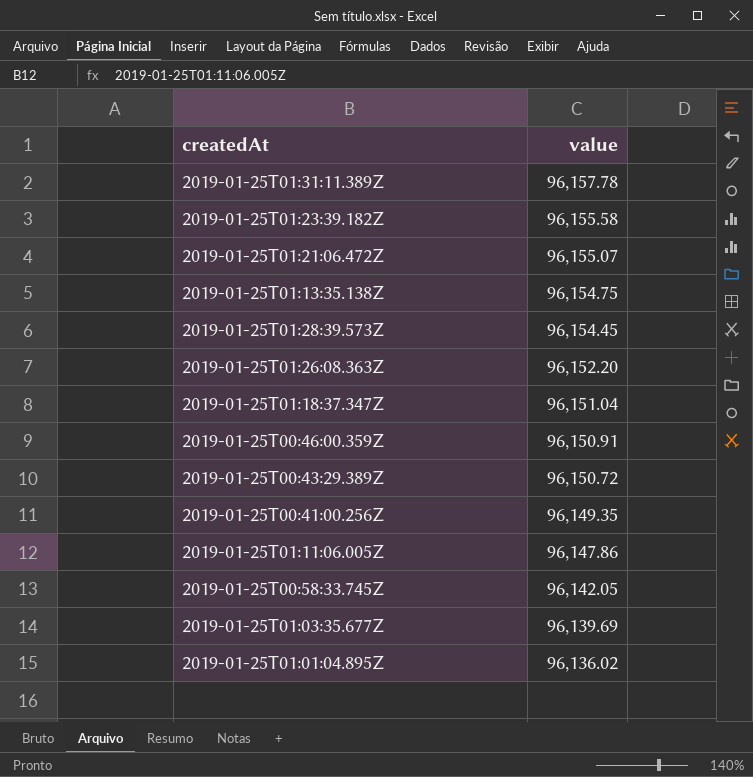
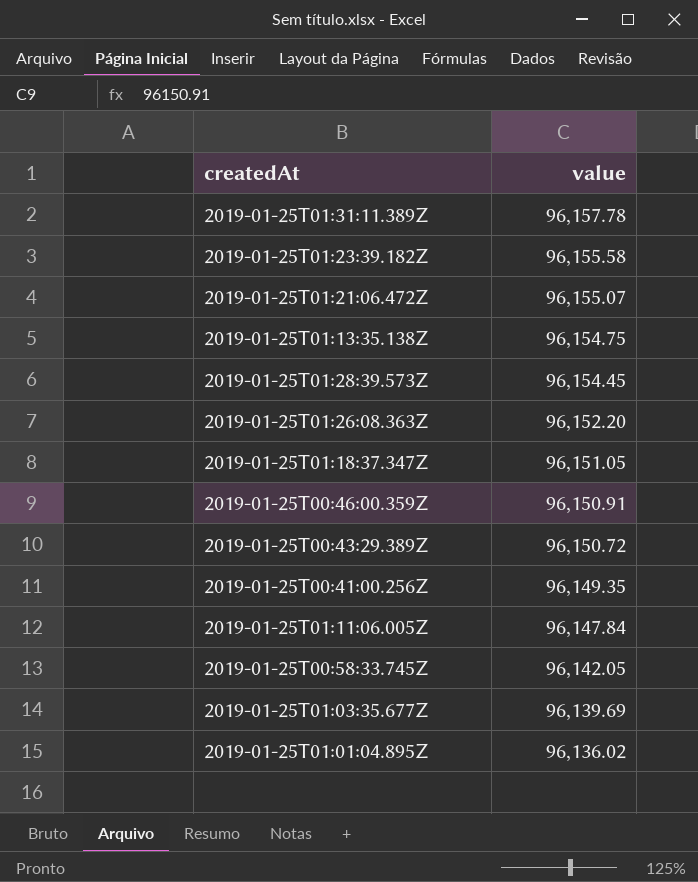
2019-01-25T01:18:37.347Z | value: 96,151.04 -> 96,151.05
2019-01-25T01:11:06.005Z | value: 96,147.86 -> 96,147.84

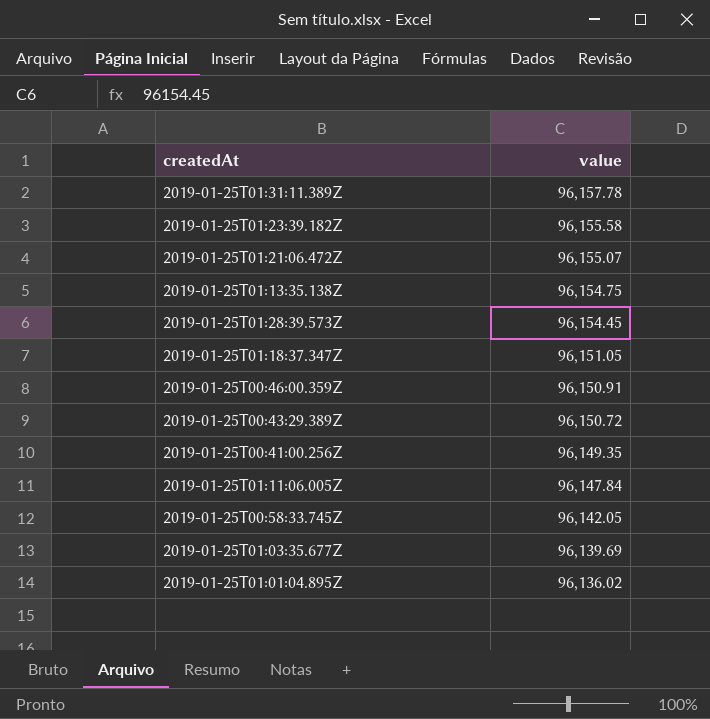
row 2019-01-25T01:26:08.363Z: 96,152.20 -> none

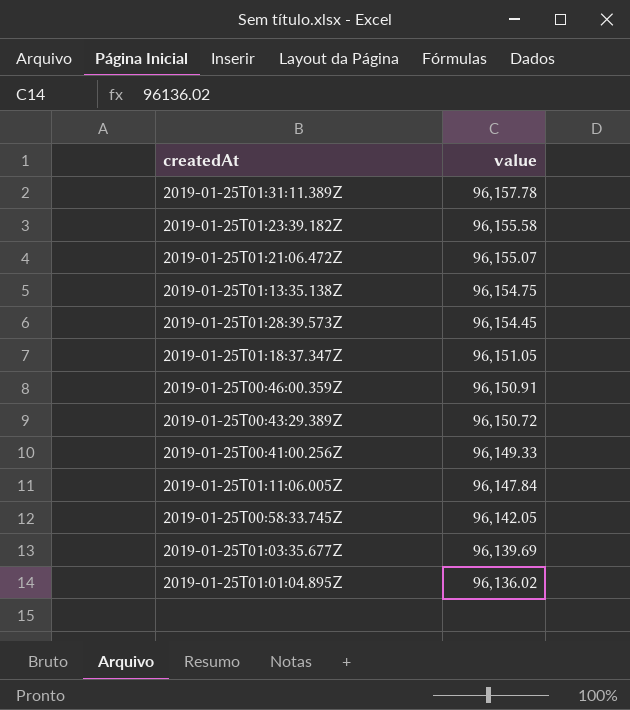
2019-01-25T00:41:00.256Z | value: 96,149.35 -> 96,149.33

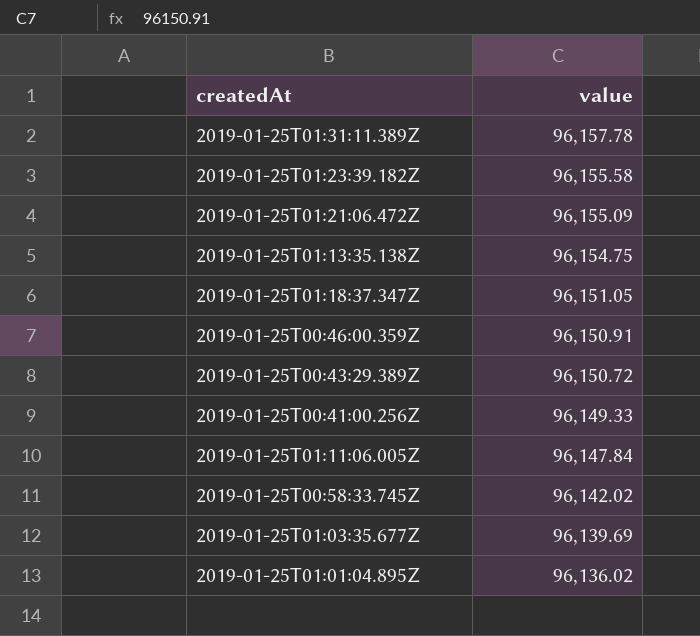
row 2019-01-25T01:28:39.573Z: 96,154.45 -> none
2019-01-25T01:21:06.472Z | value: 96,155.07 -> 96,155.09
2019-01-25T00:58:33.745Z | value: 96,142.05 -> 96,142.02

